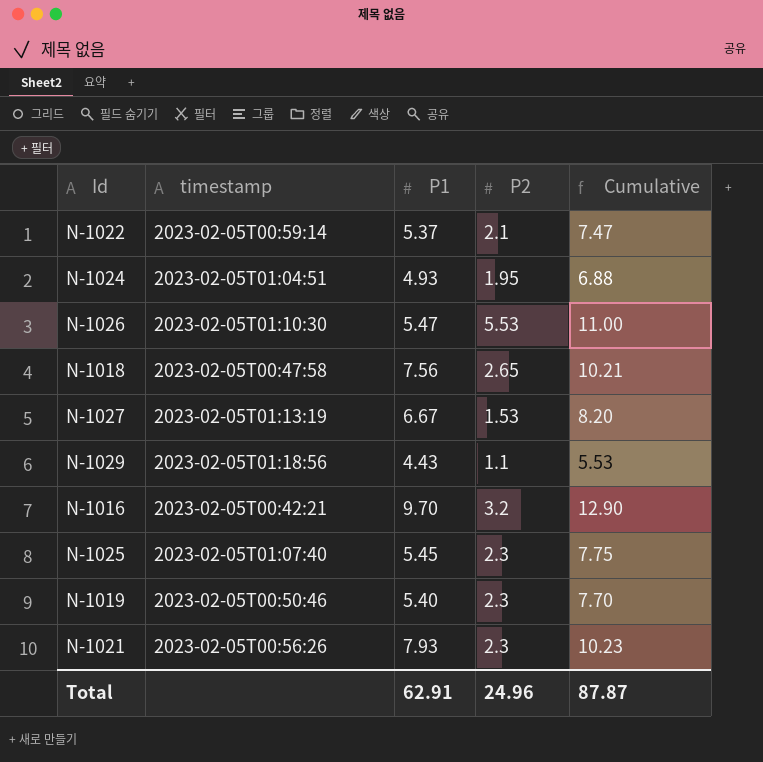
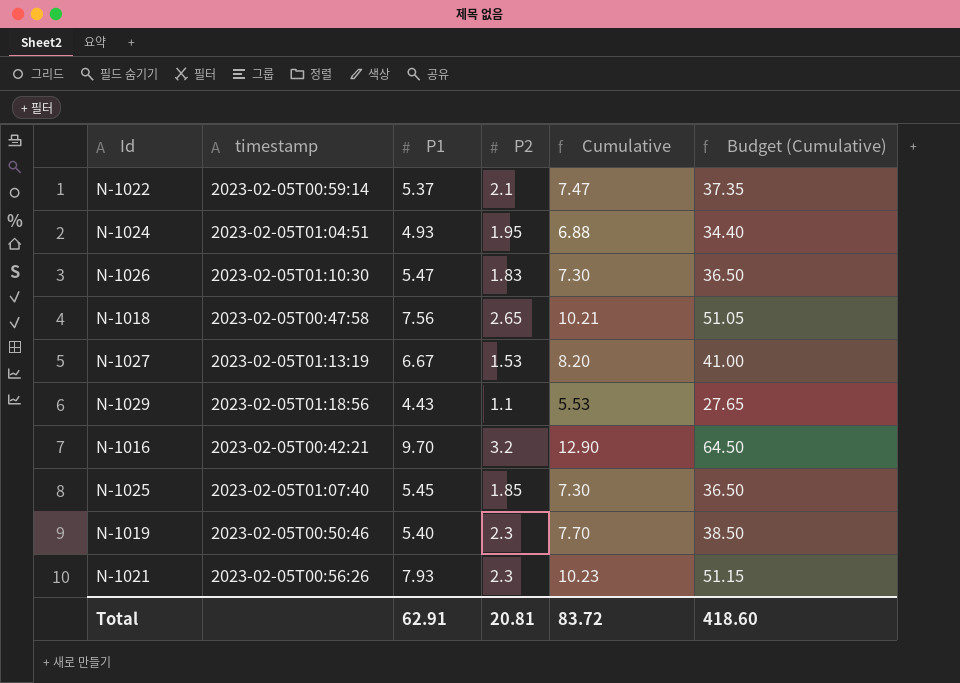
column Budget (Cumulative) | formula: none -> [Cumulative] * 5
N-1026 | P2: 5.53 -> 1.83
N-1026 | Cumulative: 11.00 -> 7.30
N-1025 | P2: 2.3 -> 1.85
N-1025 | Cumulative: 7.75 -> 7.30
Total | P2: 24.96 -> 20.81
Total | Cumulative: 87.87 -> 83.72

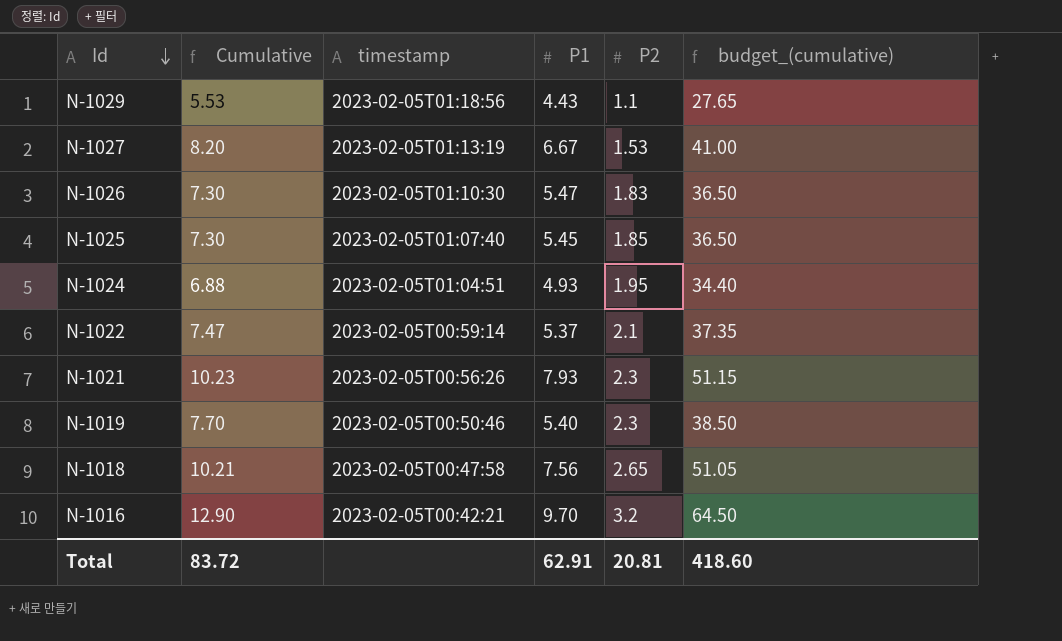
row order: none -> Id descending
column Cumulative | position: 5 -> 2
column name: Budget (Cumulative) -> budget_(cumulative)

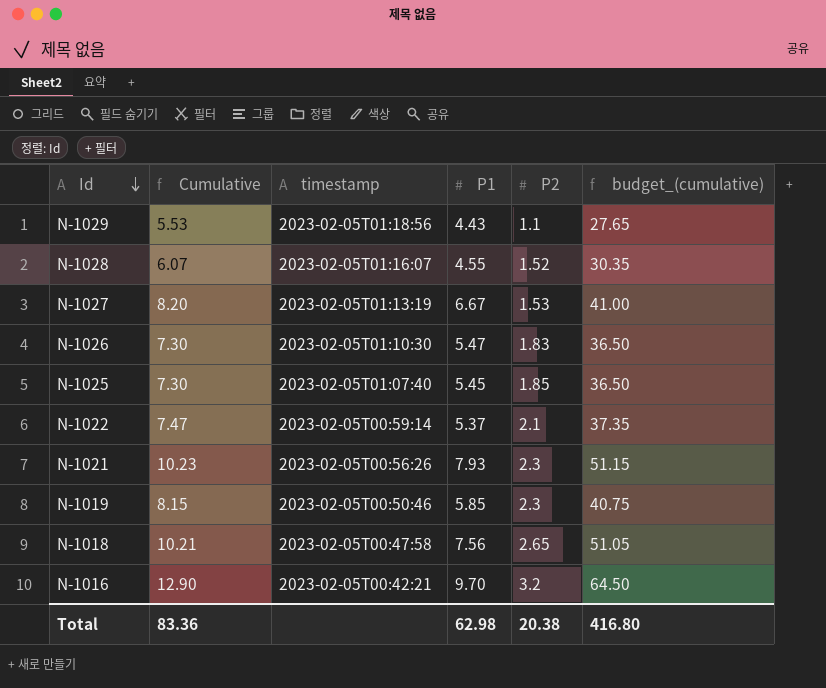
row N-1024: 6.88 | 2023-02-05T01:04:51 | 4.93 | 1.95 | 34.40 -> none
row N-1028: none -> 6.07 | 2023-02-05T01:16:07 | 4.55 | 1.52 | 30.35
N-1019 | Cumulative: 7.70 -> 8.15
N-1019 | P1: 5.40 -> 5.85
N-1019 | budget_(cumulative): 38.50 -> 40.75
Total | Cumulative: 83.72 -> 83.36
Total | P1: 62.91 -> 62.98
Total | P2: 20.81 -> 20.38
Total | budget_(cumulative): 418.60 -> 416.80

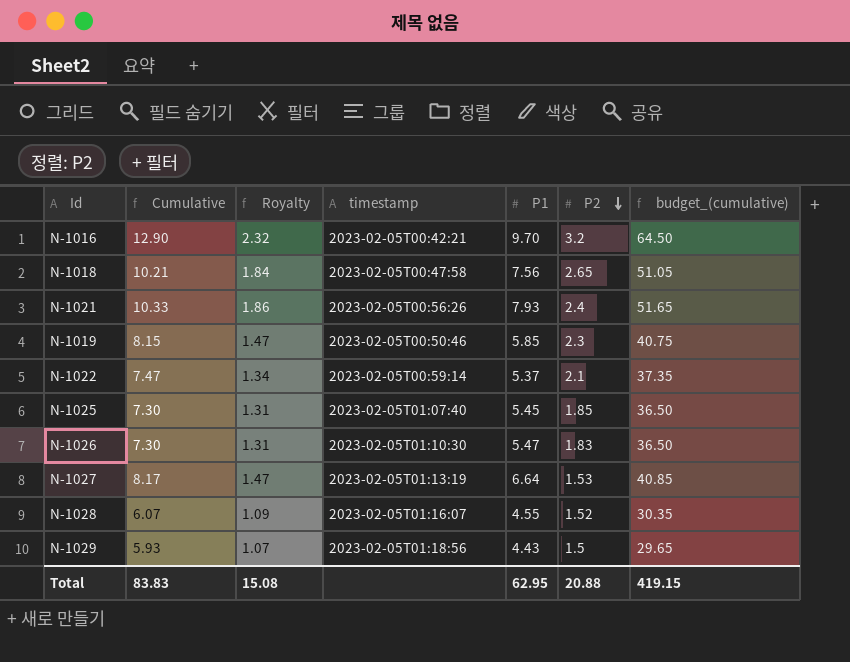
row order: Id descending -> P2 descending
column Royalty | formula: none -> [Cumulative] * 0.18
N-1021 | Cumulative: 10.23 -> 10.33
N-1021 | P2: 2.3 -> 2.4
N-1021 | budget_(cumulative): 51.15 -> 51.65
N-1027 | Cumulative: 8.20 -> 8.17
N-1027 | P1: 6.67 -> 6.64
N-1027 | budget_(cumulative): 41.00 -> 40.85
N-1029 | Cumulative: 5.53 -> 5.93
N-1029 | P2: 1.1 -> 1.5
N-1029 | budget_(cumulative): 27.65 -> 29.65
Total | Cumulative: 83.36 -> 83.83
Total | P1: 62.98 -> 62.95
Total | P2: 20.38 -> 20.88
Total | budget_(cumulative): 416.80 -> 419.15

